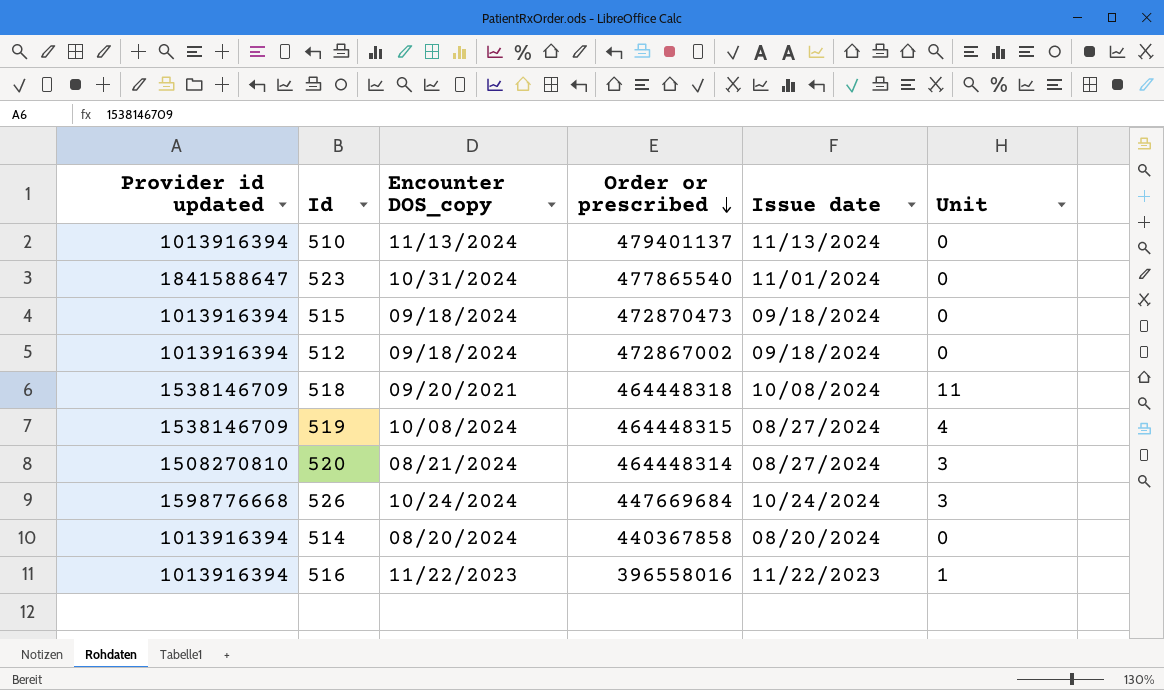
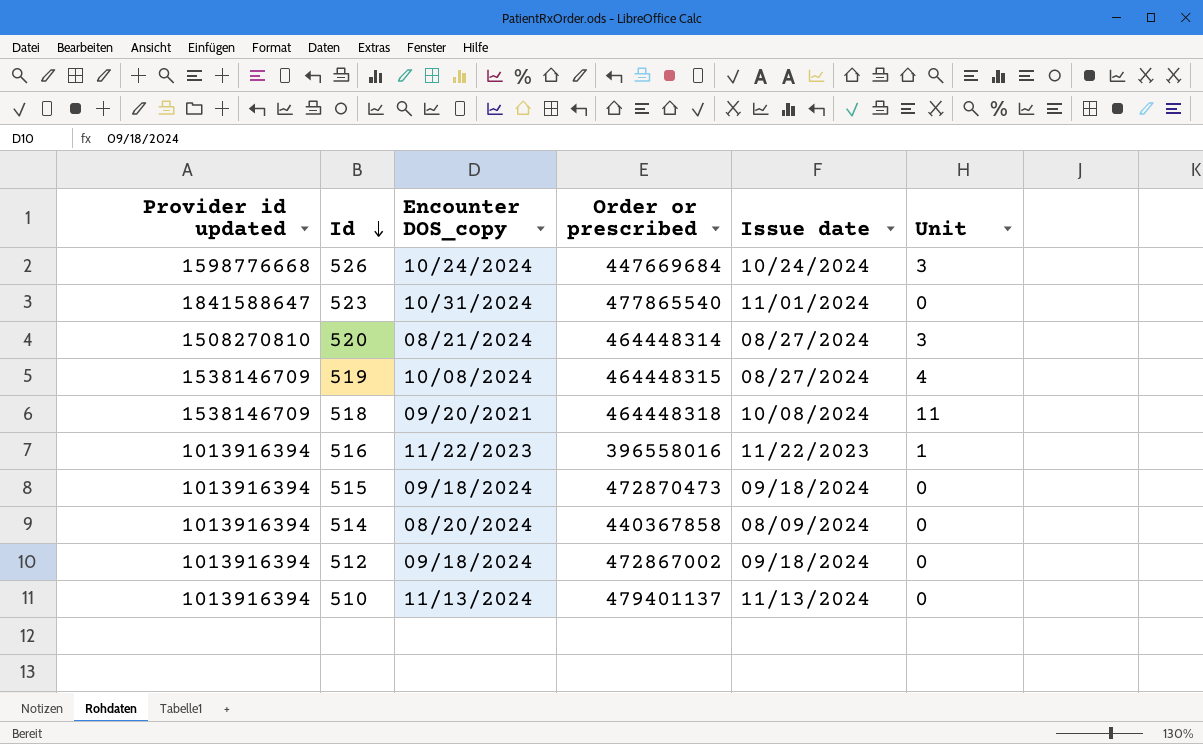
row order: Order or prescribed descending -> Id descending
514 | Issue date: 08/20/2024 -> 08/09/2024

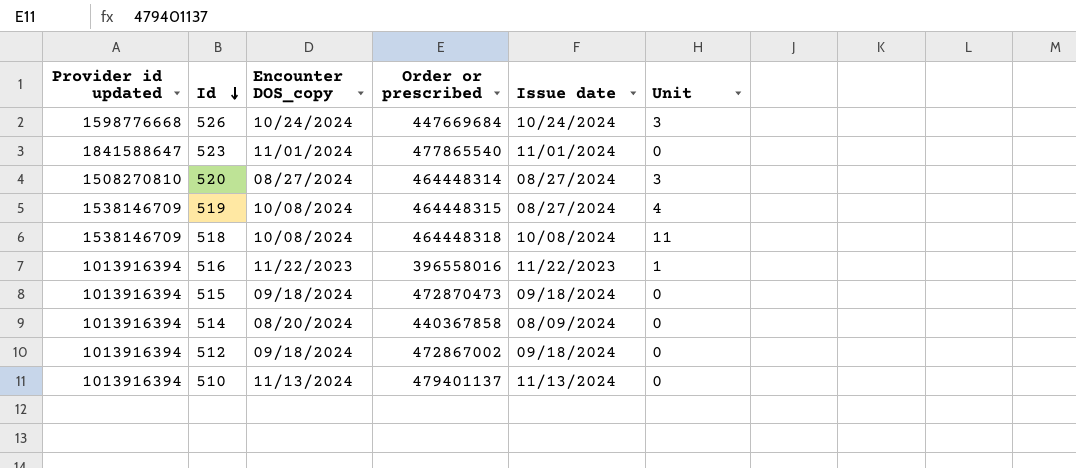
523 | Encounter DOS_copy: 10/31/2024 -> 11/01/2024
520 | Encounter DOS_copy: 08/21/2024 -> 08/27/2024
518 | Encounter DOS_copy: 09/20/2021 -> 10/08/2024

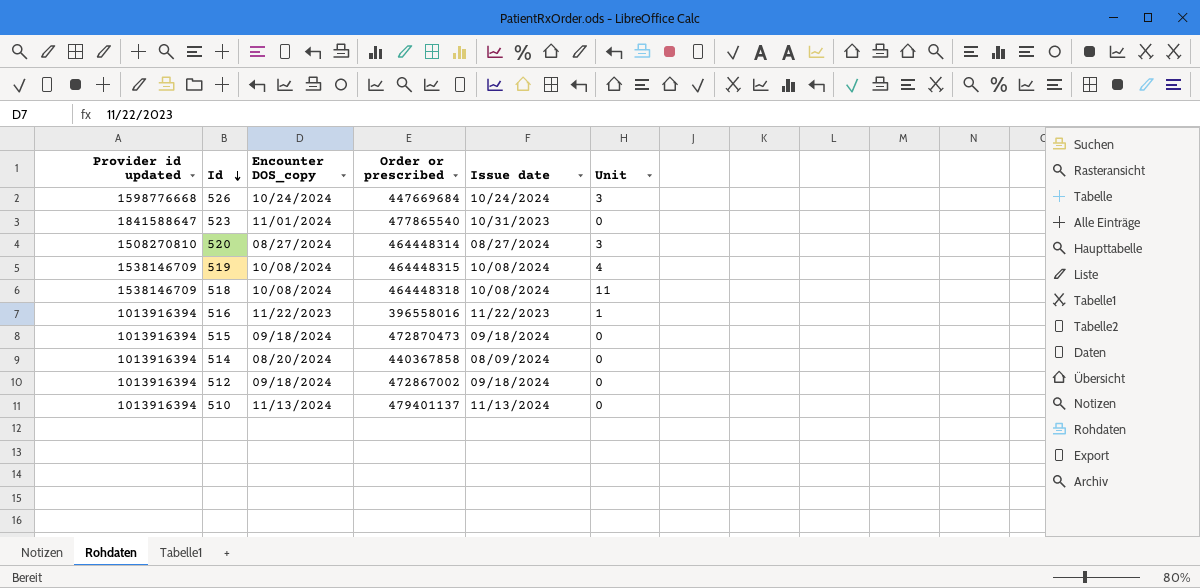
523 | Issue date: 11/01/2024 -> 10/31/2023
519 | Issue date: 08/27/2024 -> 10/08/2024

